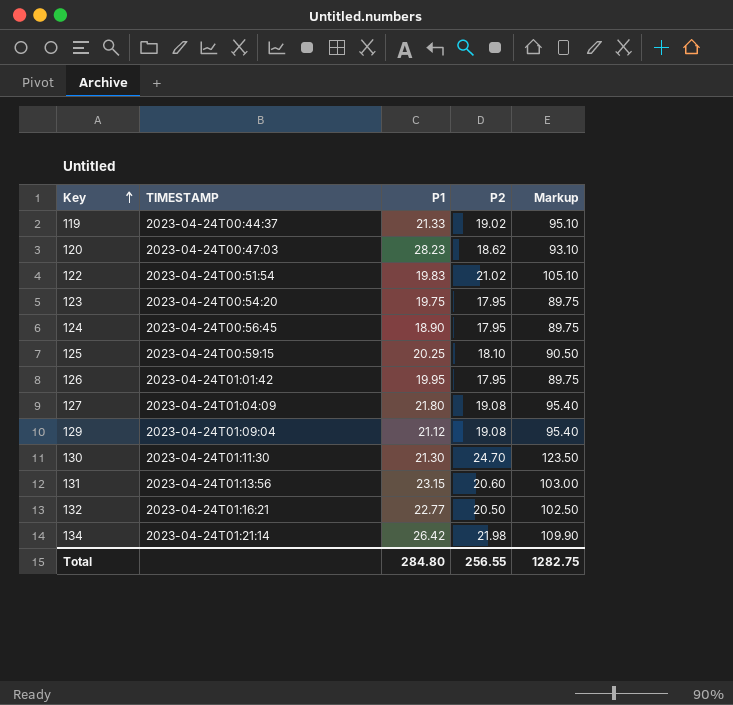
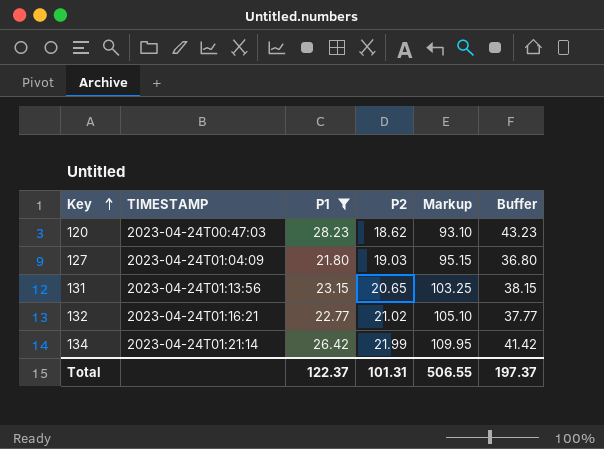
filter: none -> P1 >= 21.80
column Buffer | formula: none -> [P1] + 15
127 | P2: 19.08 -> 19.03
127 | Markup: 95.40 -> 95.15
131 | P2: 20.60 -> 20.65
131 | Markup: 103.00 -> 103.25
132 | P2: 20.50 -> 21.02
132 | Markup: 102.50 -> 105.10
134 | P2: 21.98 -> 21.99
134 | Markup: 109.90 -> 109.95
Total | P1: 284.80 -> 122.37
Total | P2: 256.55 -> 101.31
Total | Markup: 1282.75 -> 506.55

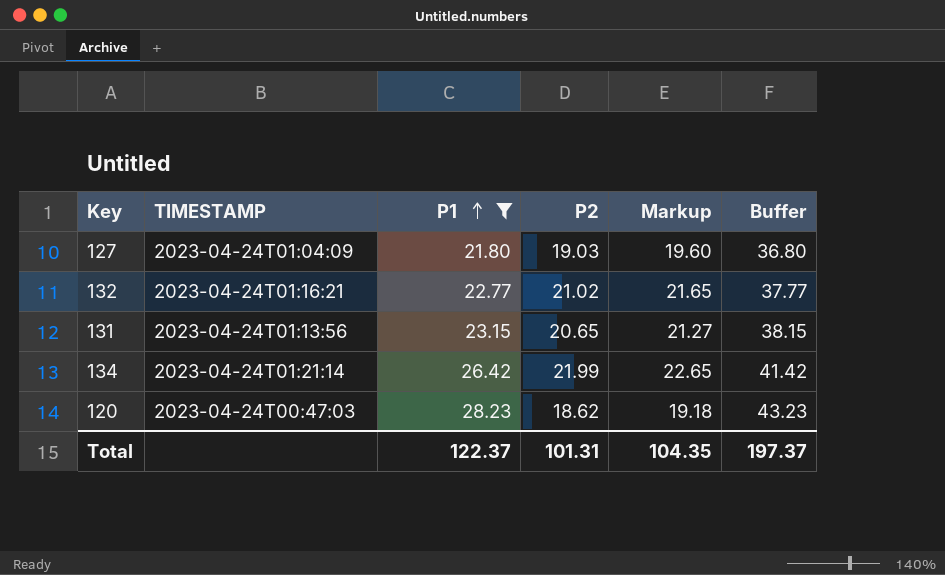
row order: Key ascending -> P1 ascending
column Markup | formula: [P2] * 5 -> [P2] * 1.03
Total | Markup: 506.55 -> 104.35

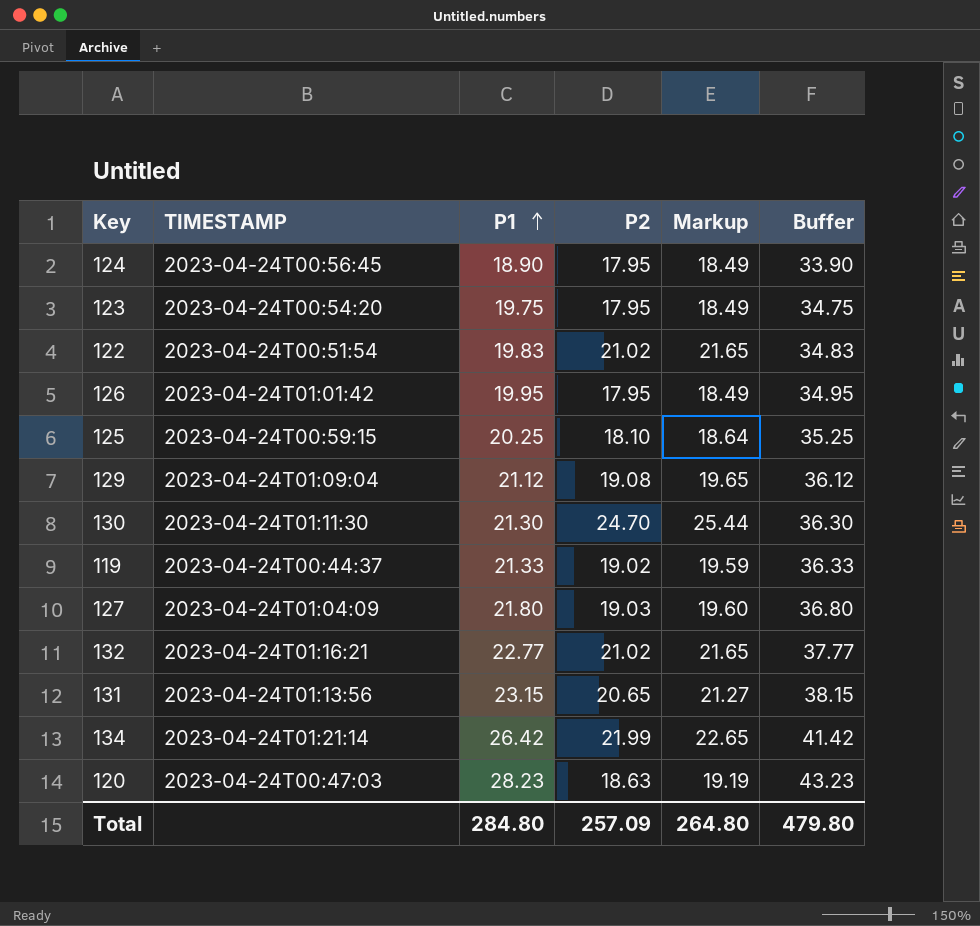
filter: P1 >= 21.80 -> none
120 | P2: 18.62 -> 18.63
120 | Markup: 19.18 -> 19.19
Total | P1: 122.37 -> 284.80
Total | P2: 101.31 -> 257.09
Total | Markup: 104.35 -> 264.80
Total | Buffer: 197.37 -> 479.80

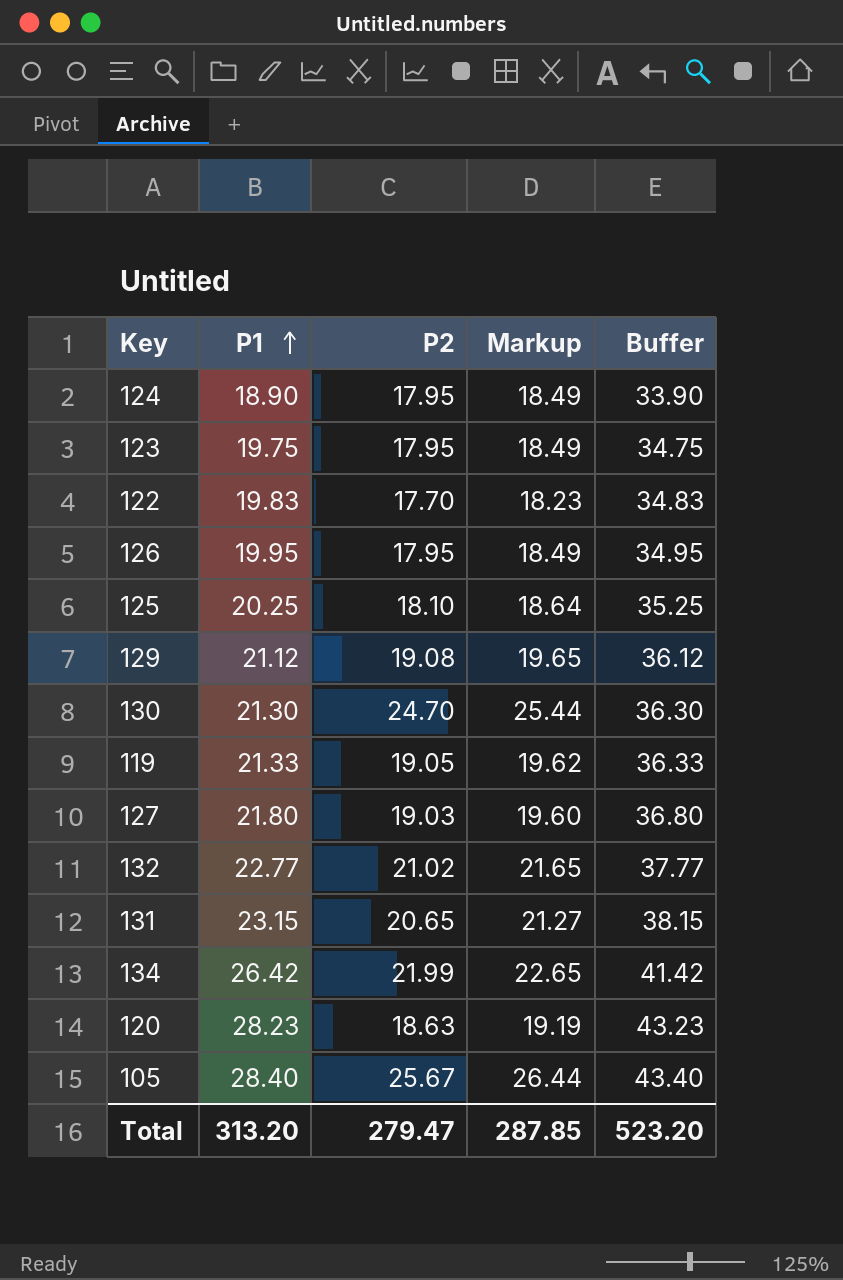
column TIMESTAMP | position: 2 -> none
122 | P2: 21.02 -> 17.70
122 | Markup: 21.65 -> 18.23
119 | P2: 19.02 -> 19.05
119 | Markup: 19.59 -> 19.62
row 105: none -> 28.40 | 25.67 | 26.44 | 43.40
Total | P1: 284.80 -> 313.20
Total | P2: 257.09 -> 279.47
Total | Markup: 264.80 -> 287.85
Total | Buffer: 479.80 -> 523.20

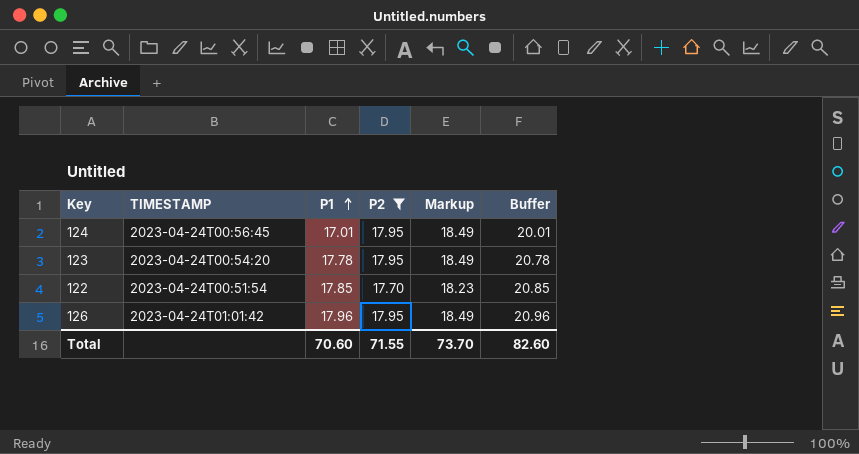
filter: none -> P2 <= 17.95
column TIMESTAMP | position: none -> 2
column Buffer | formula: [P1] + 15 -> [P1] + 3
124 | P1: 18.90 -> 17.01
123 | P1: 19.75 -> 17.78
122 | P1: 19.83 -> 17.85
126 | P1: 19.95 -> 17.96
Total | P1: 313.20 -> 70.60
Total | P2: 279.47 -> 71.55
Total | Markup: 287.85 -> 73.70
Total | Buffer: 523.20 -> 82.60

